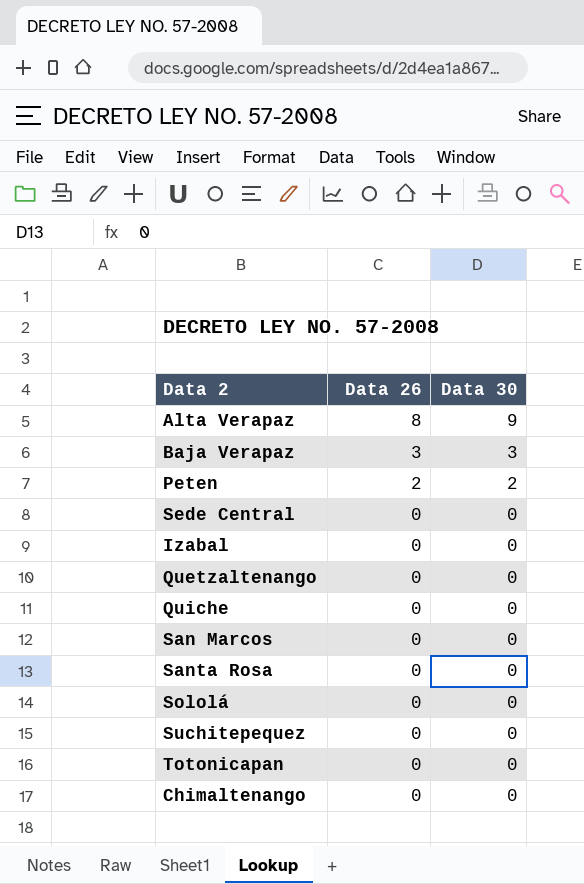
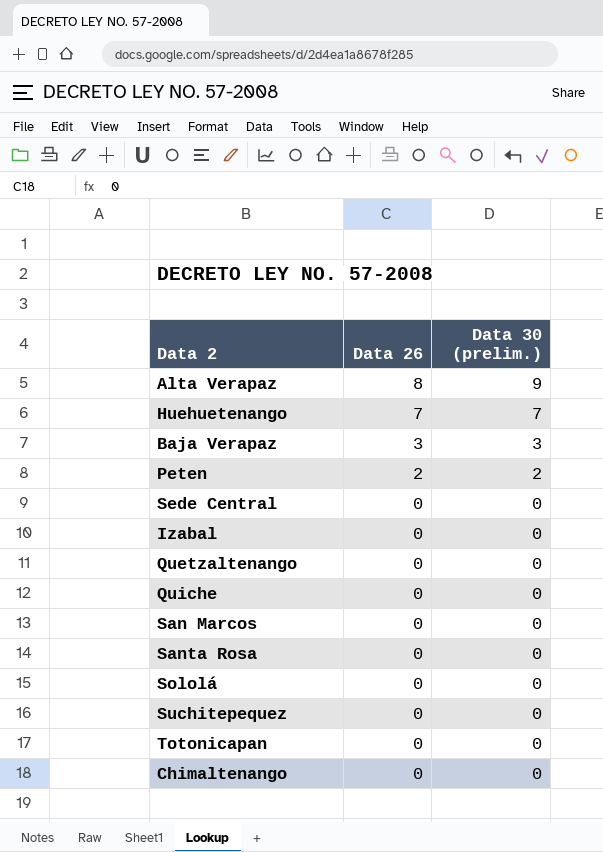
column name: Data 30 -> Data 30 (prelim.)
row Huehuetenango: none -> 7 | 7

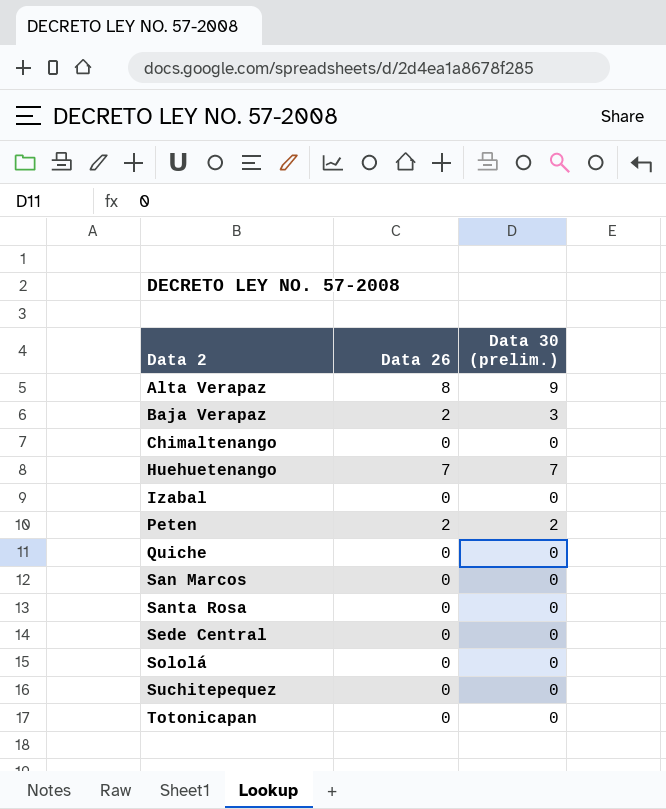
row order: Data 26 descending -> Data 2 ascending
row Quetzaltenango: 0 | 0 -> none
Baja Verapaz | Data 26: 3 -> 2

